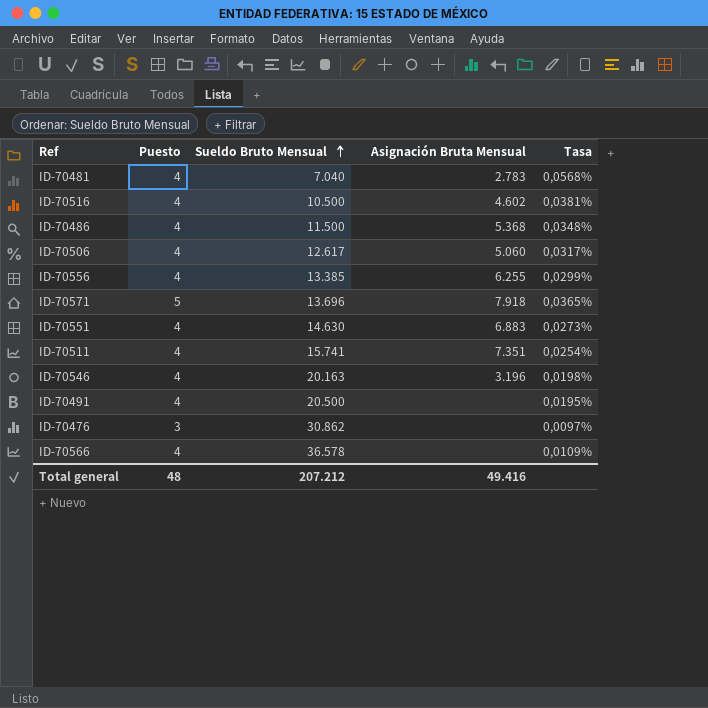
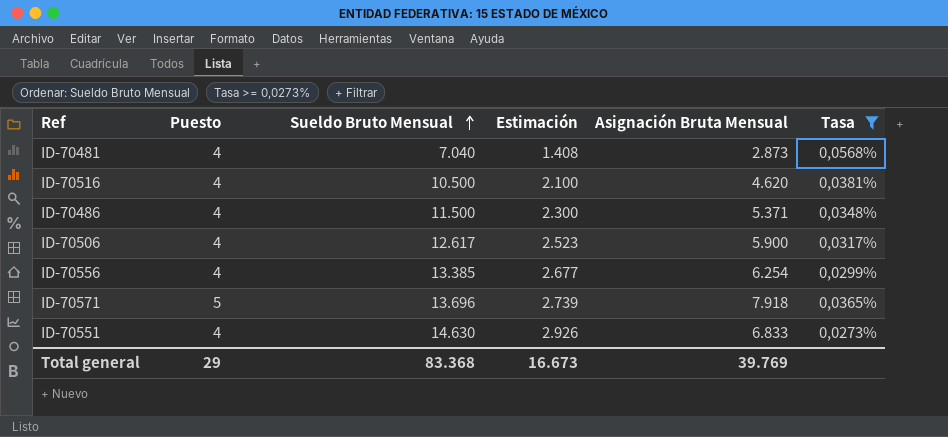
filter: none -> Tasa >= 0,0273%
column Estimación | formula: none -> [Sueldo Bruto Mensual] * 0,2
ID-70481 | Asignación Bruta Mensual: 2.783 -> 2.873
ID-70516 | Asignación Bruta Mensual: 4.602 -> 4.620
ID-70486 | Asignación Bruta Mensual: 5.368 -> 5.371
ID-70506 | Asignación Bruta Mensual: 5.060 -> 5.900
ID-70556 | Asignación Bruta Mensual: 6.255 -> 6.254
ID-70551 | Asignación Bruta Mensual: 6.883 -> 6.833
Total general | Puesto: 48 -> 29
Total general | Sueldo Bruto Mensual: 207.212 -> 83.368
Total general | Asignación Bruta Mensual: 49.416 -> 39.769

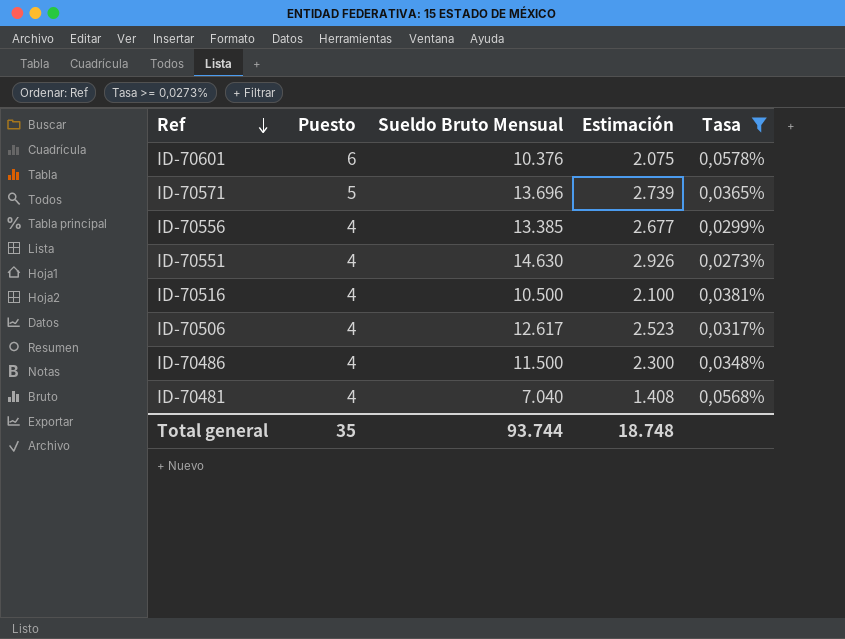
row order: Sueldo Bruto Mensual ascending -> Ref descending
column Asignación Bruta Mensual | position: 5 -> none
row ID-70601: none -> 6 | 10.376 | 2.075 | 0,0578%
Total general | Puesto: 29 -> 35
Total general | Sueldo Bruto Mensual: 83.368 -> 93.744
Total general | Estimación: 16.673 -> 18.748

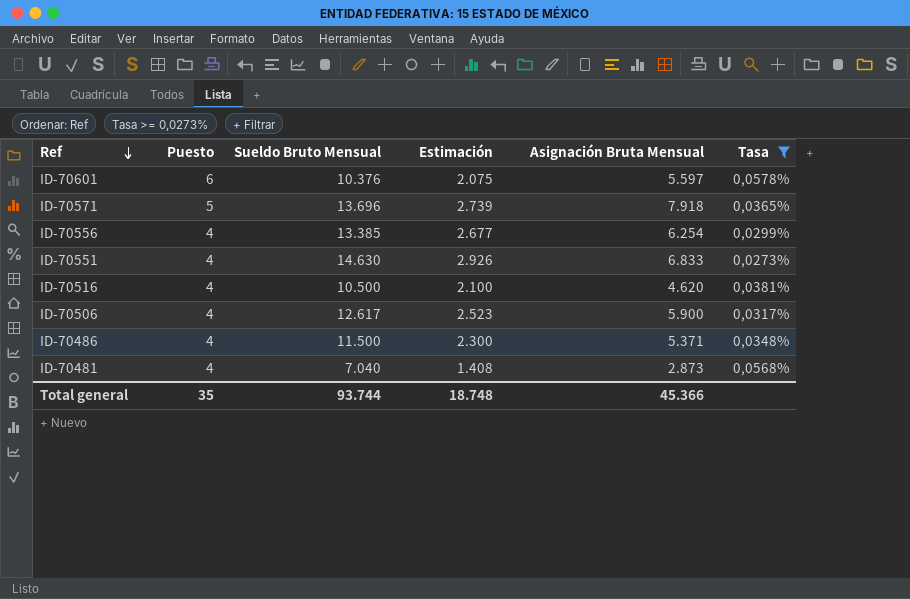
column Asignación Bruta Mensual | position: none -> 5

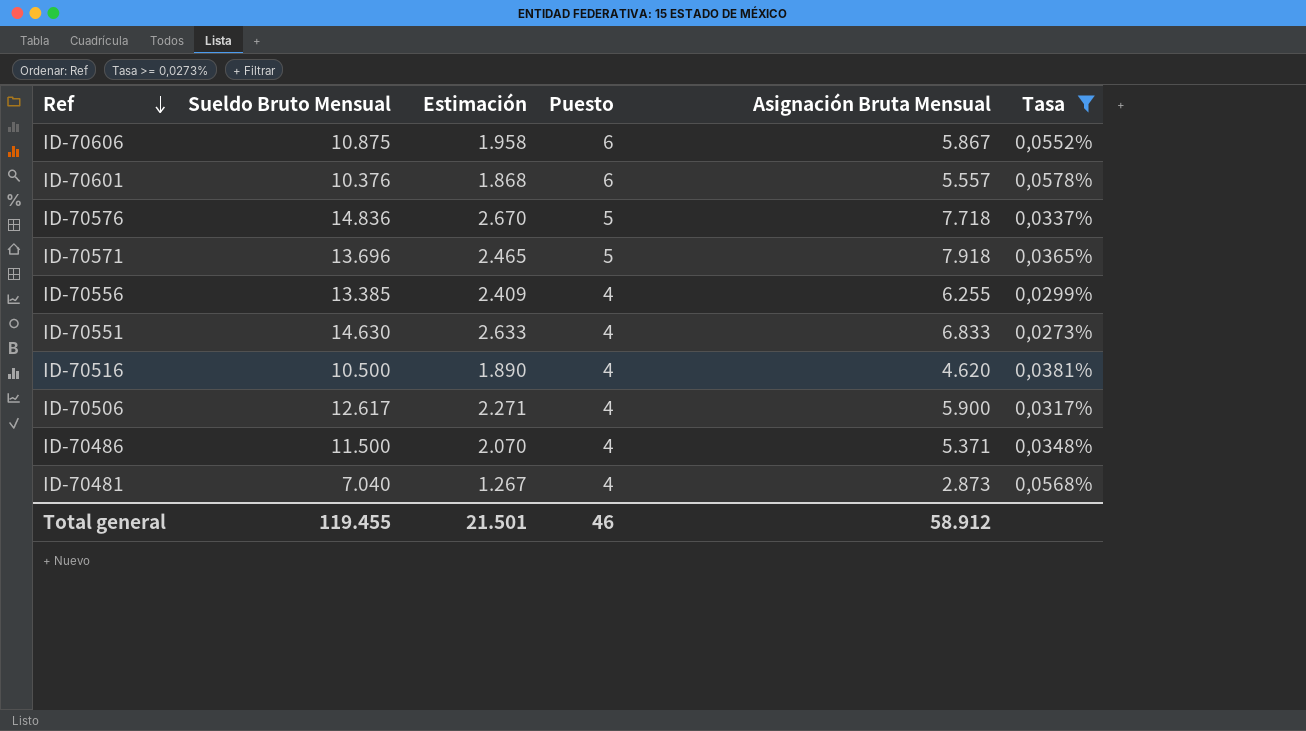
column Estimación | formula: [Sueldo Bruto Mensual] * 0,2 -> [Sueldo Bruto Mensual] * 0,18
column Puesto | position: 2 -> 4
row ID-70606: none -> 10.875 | 1.958 | 6 | 5.867 | 0,0552%
ID-70601 | Asignación Bruta Mensual: 5.597 -> 5.557
row ID-70576: none -> 14.836 | 2.670 | 5 | 7.718 | 0,0337%
ID-70556 | Asignación Bruta Mensual: 6.254 -> 6.255
Total general | Sueldo Bruto Mensual: 93.744 -> 119.455
Total general | Estimación: 18.748 -> 21.501
Total general | Puesto: 35 -> 46
Total general | Asignación Bruta Mensual: 45.366 -> 58.912

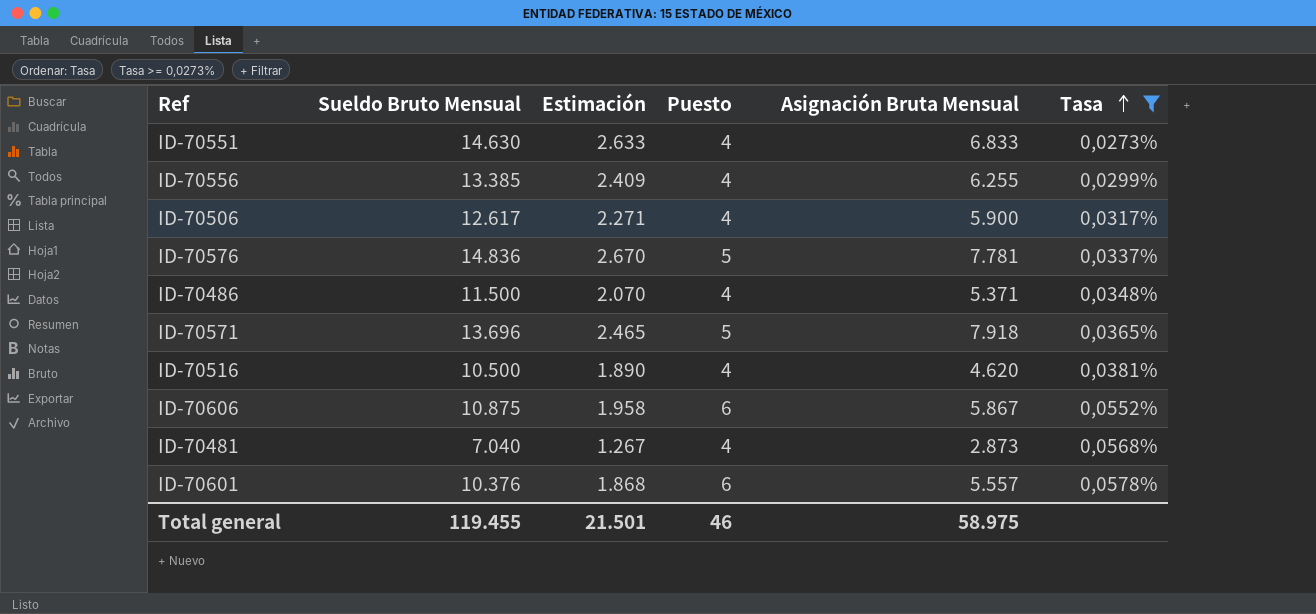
row order: Ref descending -> Tasa ascending
ID-70576 | Asignación Bruta Mensual: 7.718 -> 7.781
Total general | Asignación Bruta Mensual: 58.912 -> 58.975

